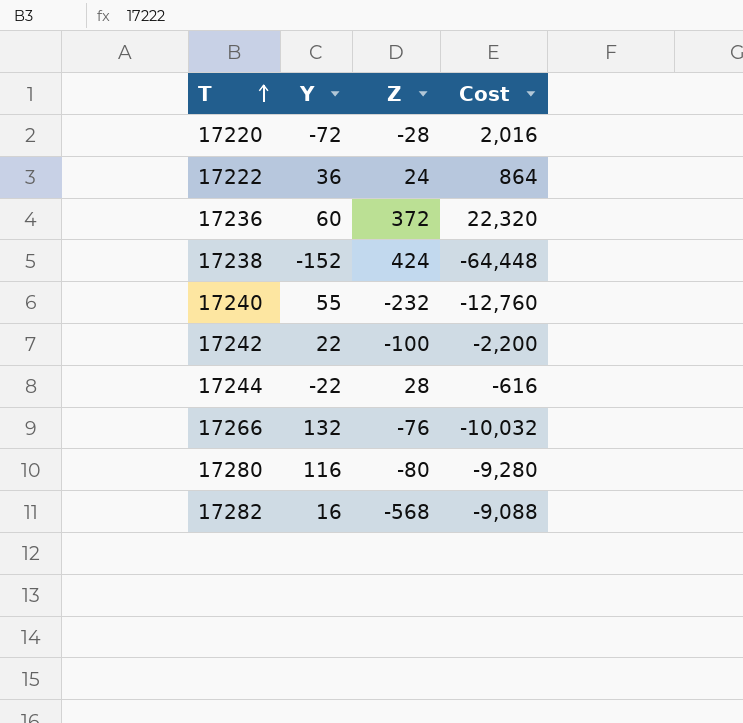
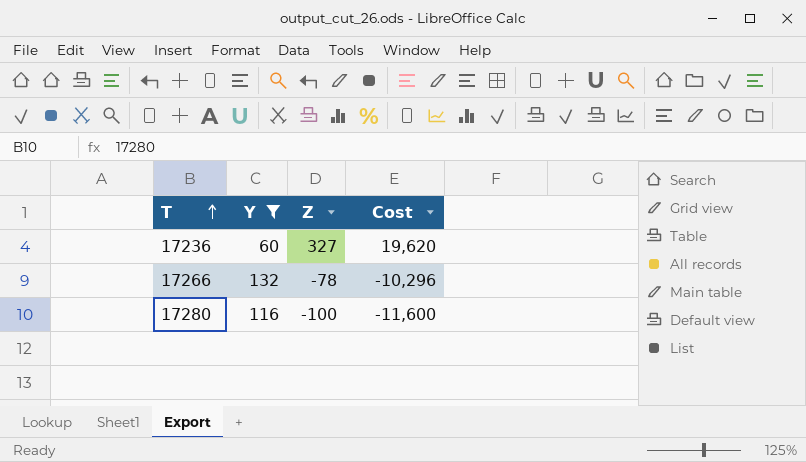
filter: none -> Y >= 60
17236 | Z: 372 -> 327
17236 | Cost: 22,320 -> 19,620
17266 | Z: -76 -> -78
17266 | Cost: -10,032 -> -10,296
17280 | Z: -80 -> -100
17280 | Cost: -9,280 -> -11,600

